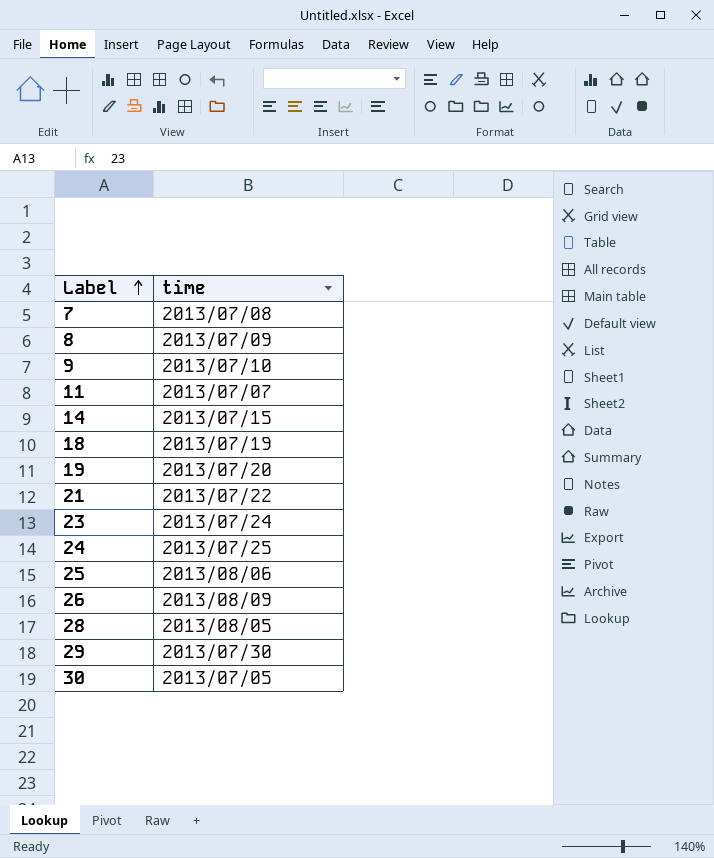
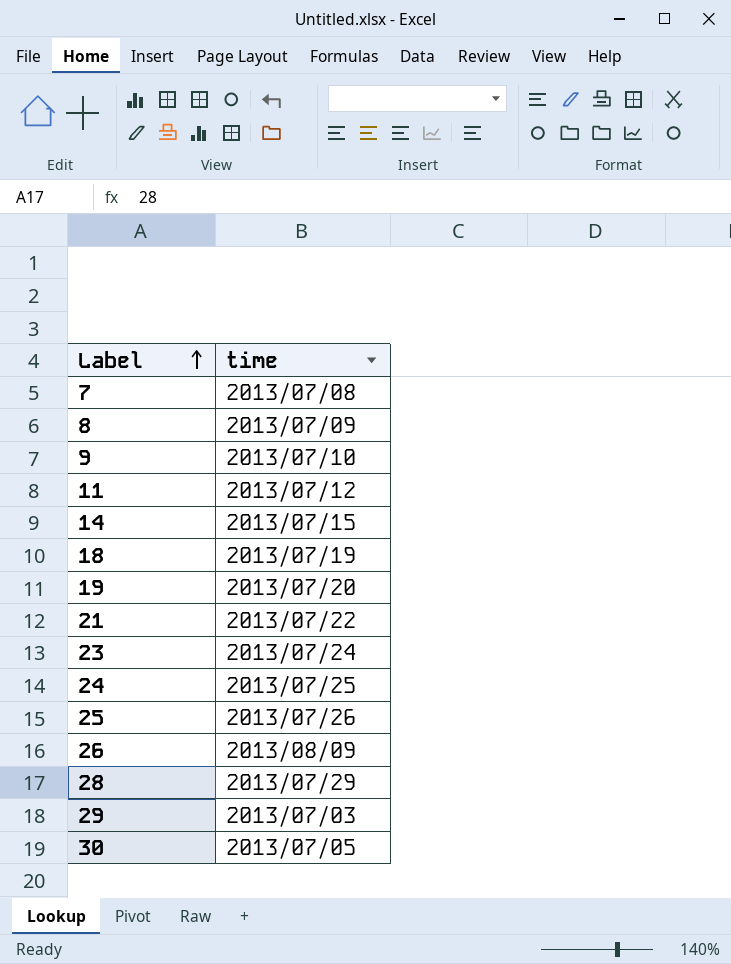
11 | time: 2013/07/07 -> 2013/07/12
25 | time: 2013/08/06 -> 2013/07/26
28 | time: 2013/08/05 -> 2013/07/29
29 | time: 2013/07/30 -> 2013/07/03

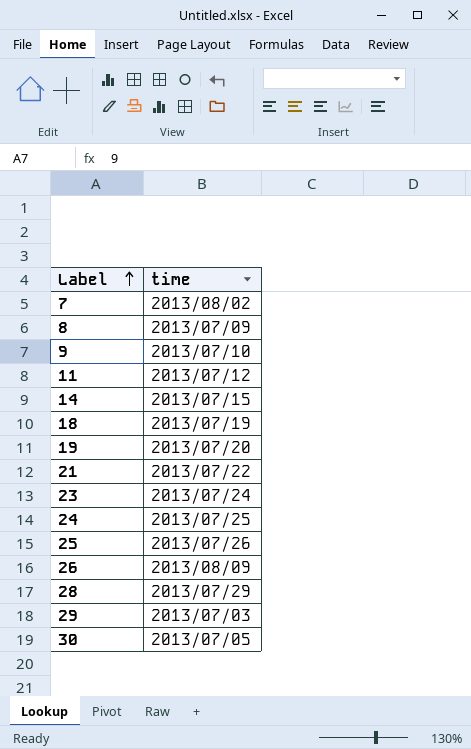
7 | time: 2013/07/08 -> 2013/08/02

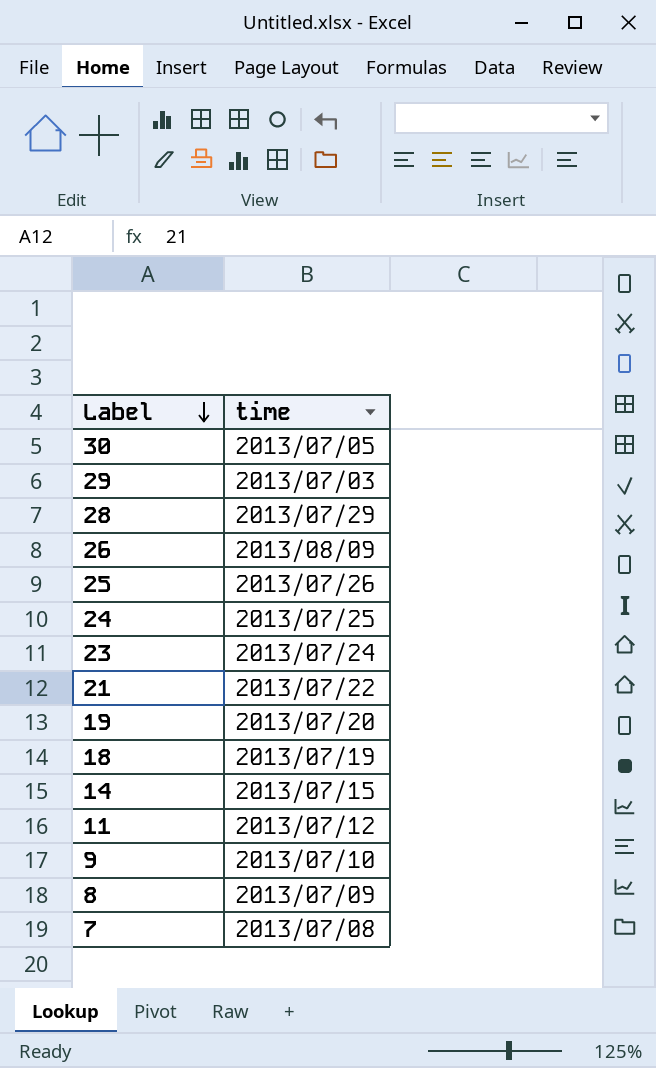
row order: Label ascending -> Label descending
7 | time: 2013/08/02 -> 2013/07/08

